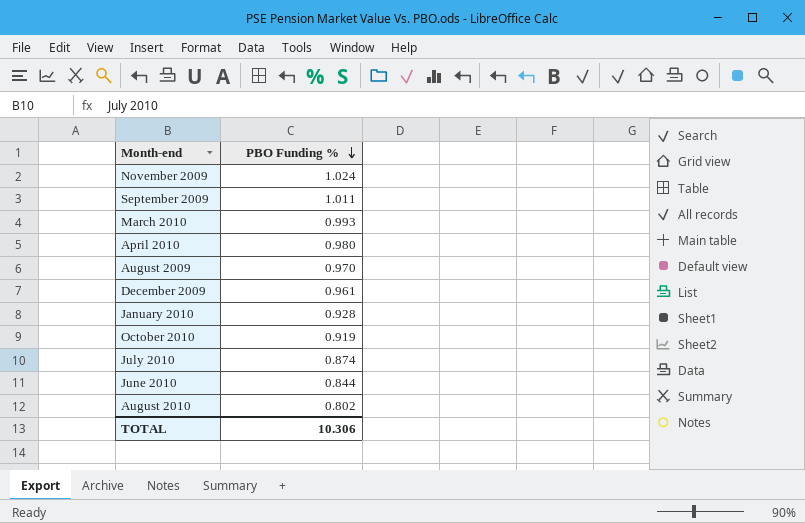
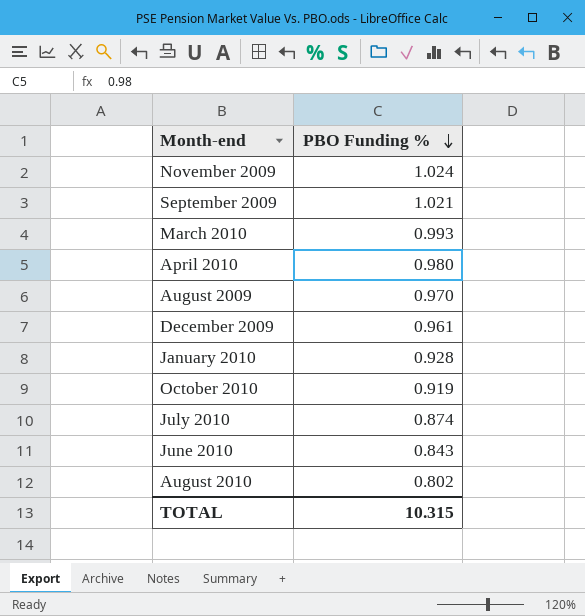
September 2009 | PBO Funding %: 1.011 -> 1.021
June 2010 | PBO Funding %: 0.844 -> 0.843
TOTAL | PBO Funding %: 10.306 -> 10.315

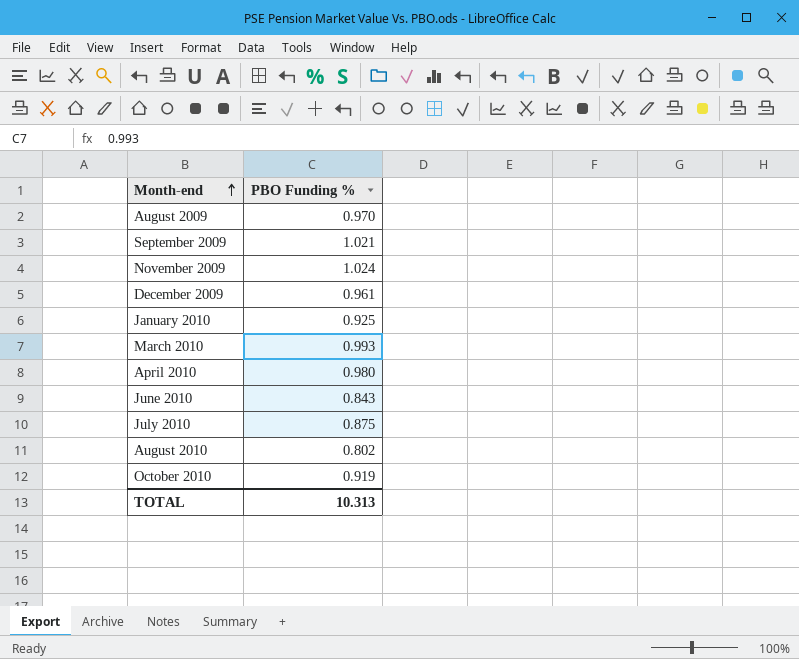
row order: PBO Funding % descending -> Month-end ascending
January 2010 | PBO Funding %: 0.928 -> 0.925
July 2010 | PBO Funding %: 0.874 -> 0.875
TOTAL | PBO Funding %: 10.315 -> 10.313

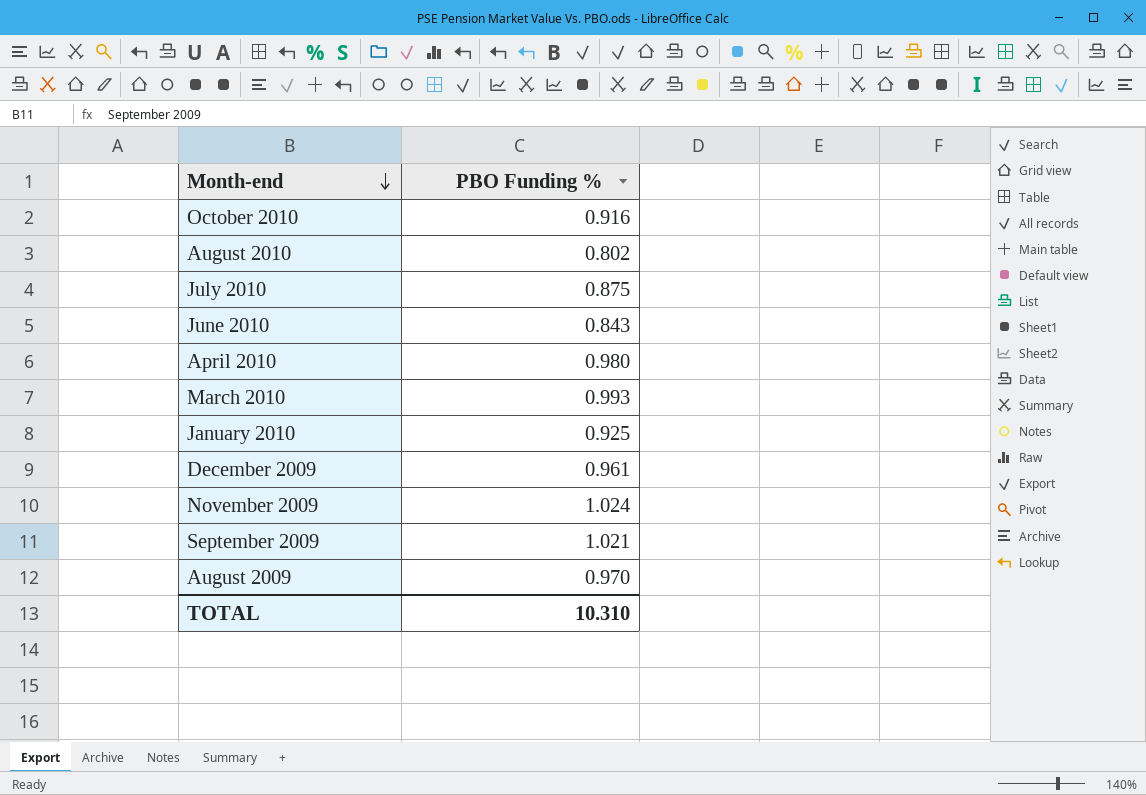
row order: Month-end ascending -> Month-end descending
October 2010 | PBO Funding %: 0.919 -> 0.916
TOTAL | PBO Funding %: 10.313 -> 10.310

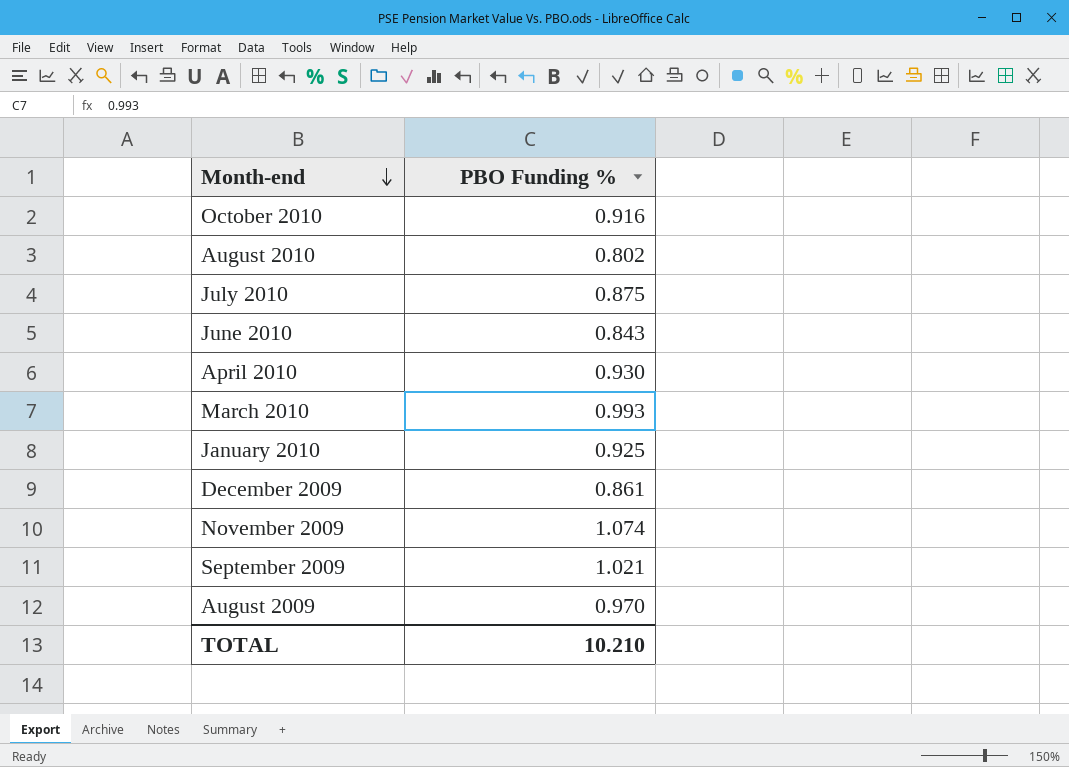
April 2010 | PBO Funding %: 0.980 -> 0.930
December 2009 | PBO Funding %: 0.961 -> 0.861
November 2009 | PBO Funding %: 1.024 -> 1.074
TOTAL | PBO Funding %: 10.310 -> 10.210

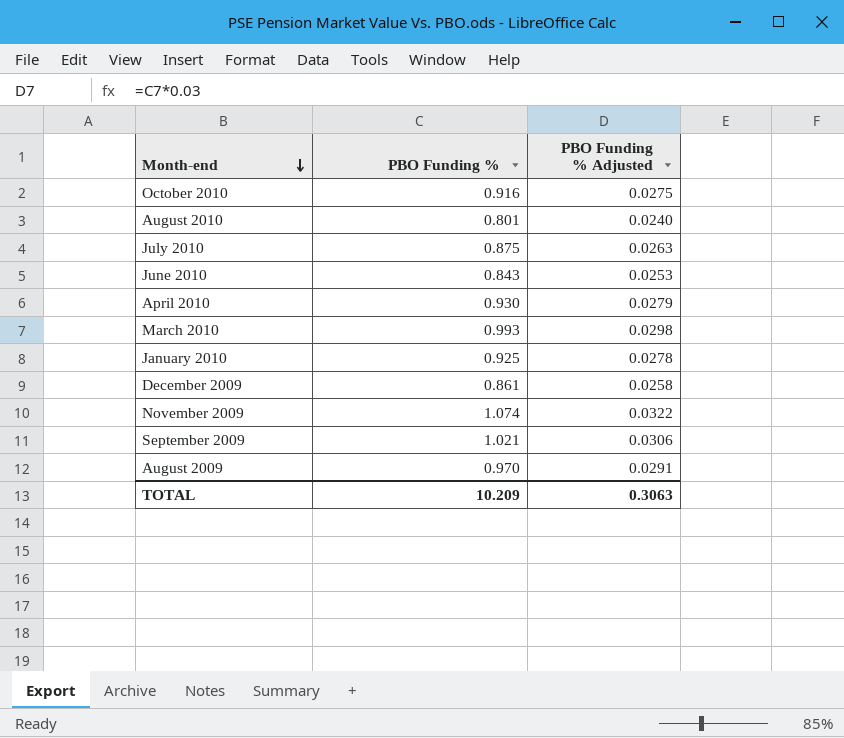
column PBO Funding % Adjusted | formula: none -> [PBO Funding %] * 0.03
August 2010 | PBO Funding %: 0.802 -> 0.801
TOTAL | PBO Funding %: 10.210 -> 10.209

